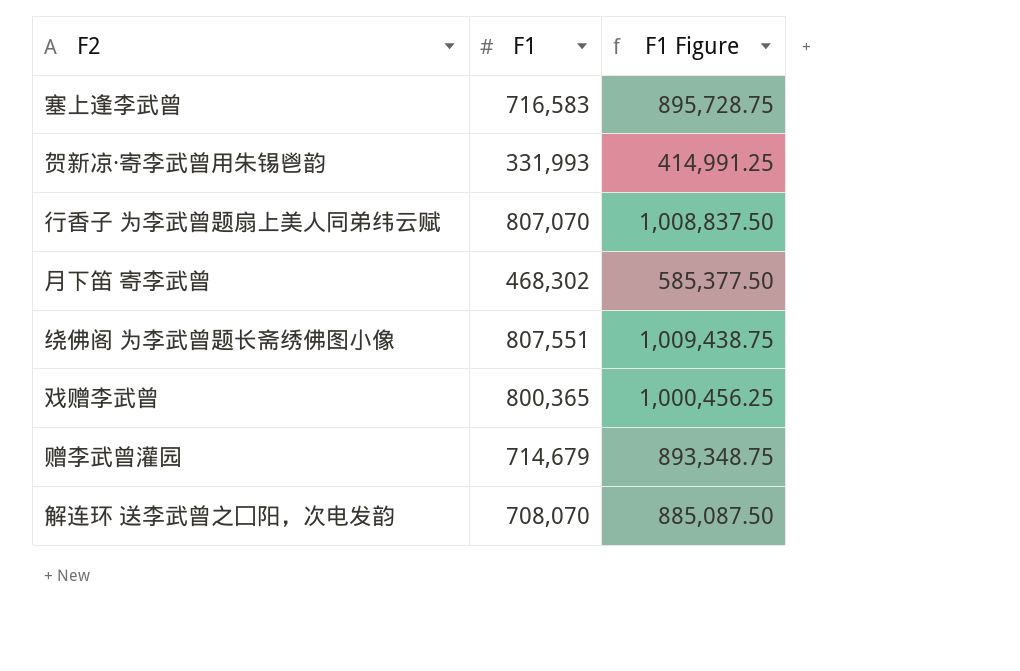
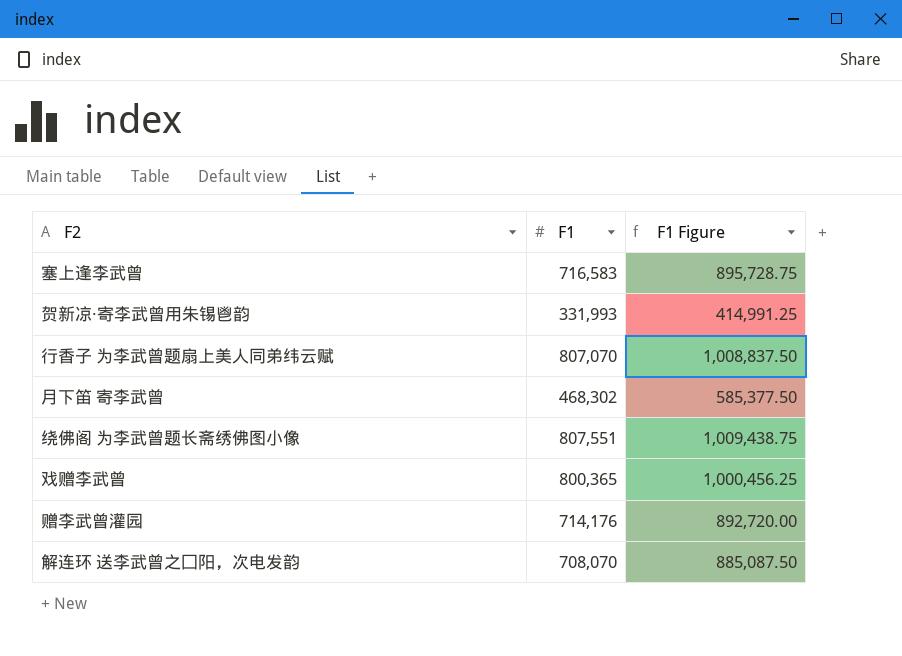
赠李武曾灌园 | F1: 714,679 -> 714,176
赠李武曾灌园 | F1 Figure: 893,348.75 -> 892,720.00

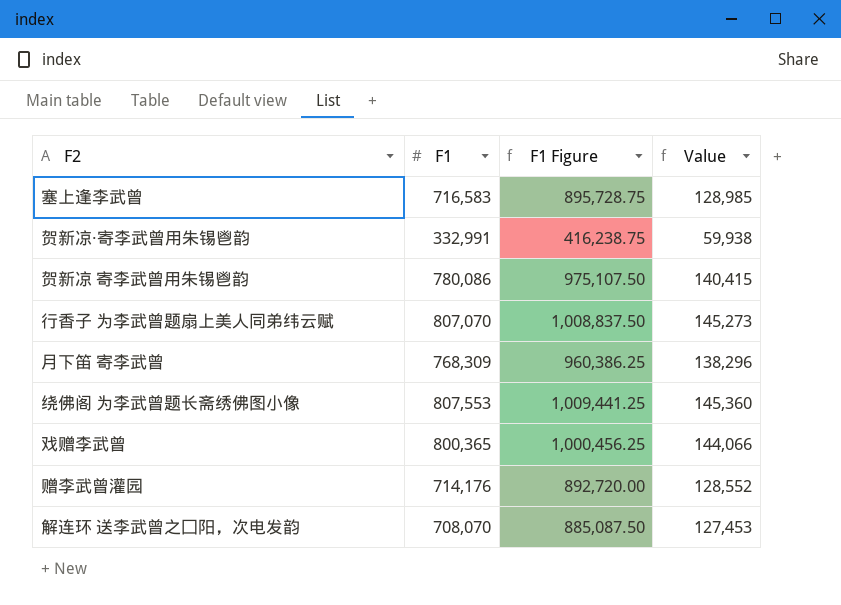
column Value | formula: none -> [F1] * 0.18
贺新凉·寄李武曾用朱锡鬯韵 | F1: 331,993 -> 332,991
贺新凉·寄李武曾用朱锡鬯韵 | F1 Figure: 414,991.25 -> 416,238.75
row 贺新凉 寄李武曾用朱锡鬯韵: none -> 780,086 | 975,107.50 | 140,415
月下笛 寄李武曾 | F1: 468,302 -> 768,309
月下笛 寄李武曾 | F1 Figure: 585,377.50 -> 960,386.25
绕佛阁 为李武曾题长斋绣佛图小像 | F1: 807,551 -> 807,553
绕佛阁 为李武曾题长斋绣佛图小像 | F1 Figure: 1,009,438.75 -> 1,009,441.25

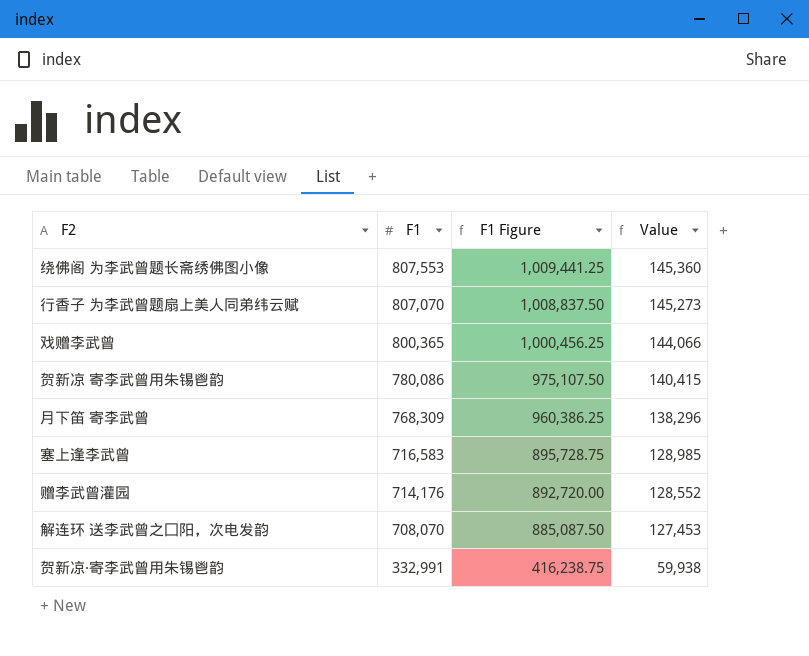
row order: none -> F1 descending

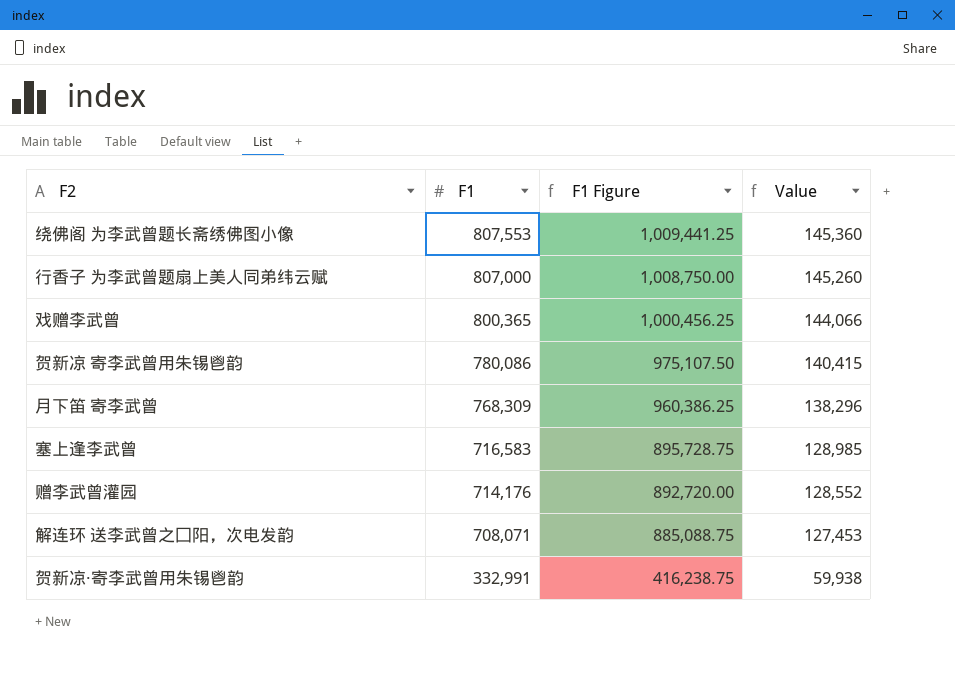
行香子 为李武曾题扇上美人同弟纬云赋 | F1: 807,070 -> 807,000
行香子 为李武曾题扇上美人同弟纬云赋 | F1 Figure: 1,008,837.50 -> 1,008,750.00
行香子 为李武曾题扇上美人同弟纬云赋 | Value: 145,273 -> 145,260
解连环 送李武曾之囗阳，次电发韵 | F1: 708,070 -> 708,071
解连环 送李武曾之囗阳，次电发韵 | F1 Figure: 885,087.50 -> 885,088.75

